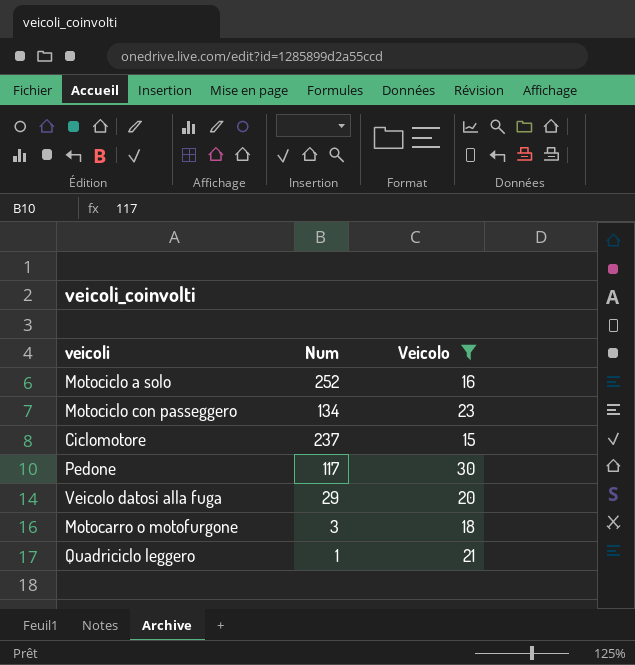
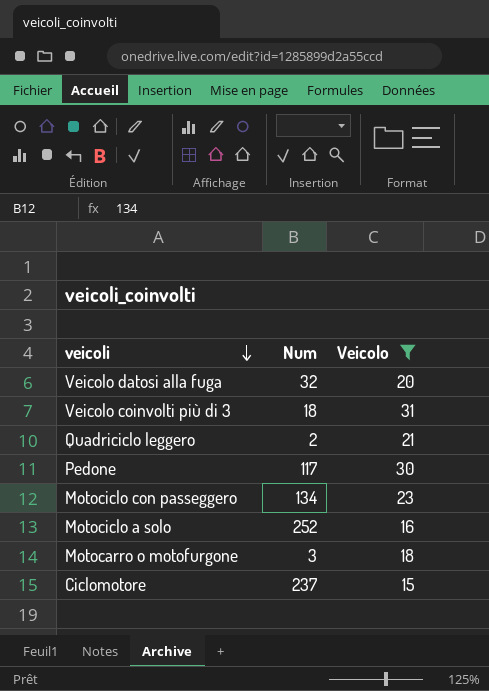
row order: none -> veicoli descending
Veicolo datosi alla fuga | Num: 29 -> 32
row Veicolo coinvolti più di 3: none -> 18 | 31
Quadriciclo leggero | Num: 1 -> 2

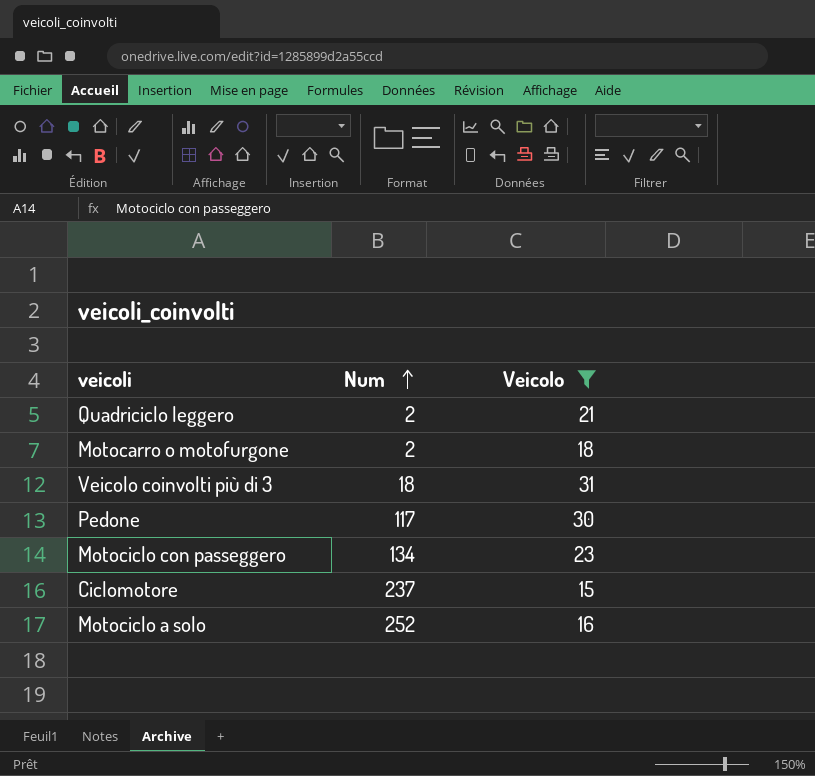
row order: veicoli descending -> Num ascending
row Veicolo datosi alla fuga: 32 | 20 -> none
Motocarro o motofurgone | Num: 3 -> 2

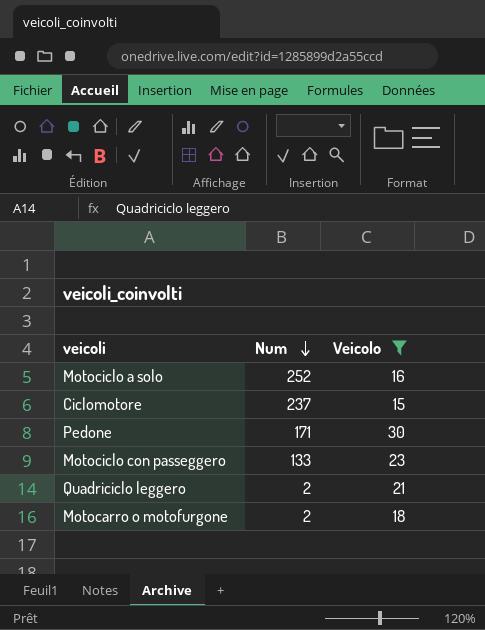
row order: Num ascending -> Num descending
row Veicolo coinvolti più di 3: 18 | 31 -> none
Pedone | Num: 117 -> 171
Motociclo con passeggero | Num: 134 -> 133

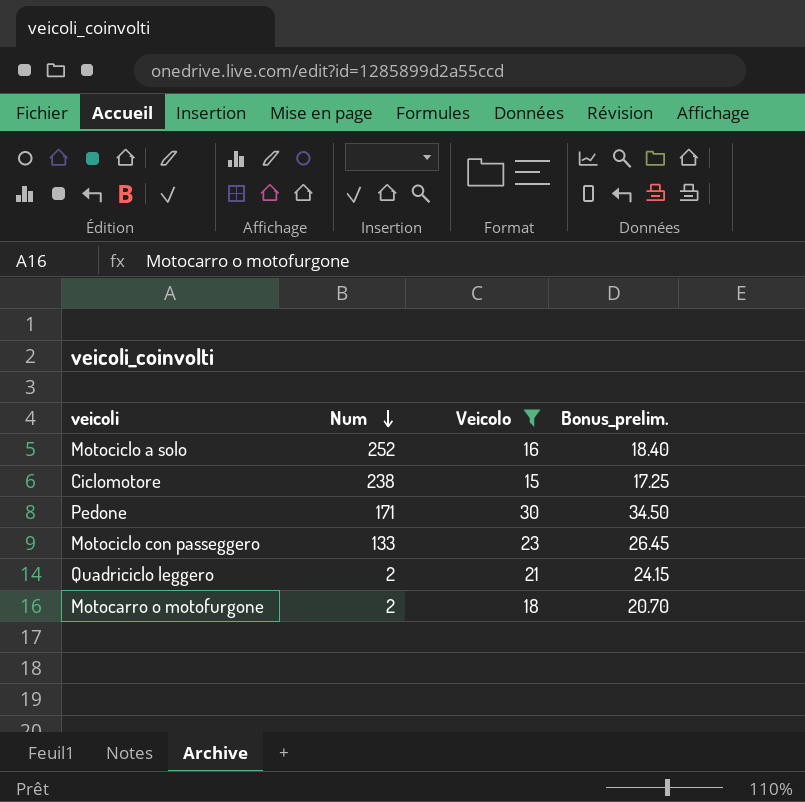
column Bonus_prelim. | formula: none -> [Veicolo] * 1.15
Ciclomotore | Num: 237 -> 238

